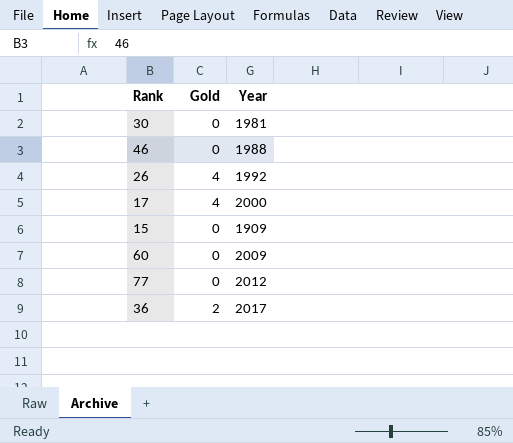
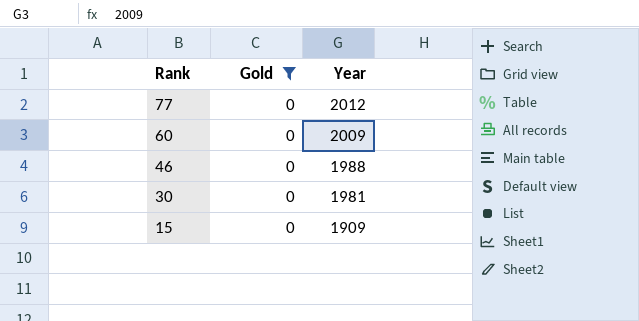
filter: none -> Gold = 0
row order: none -> Rank descending

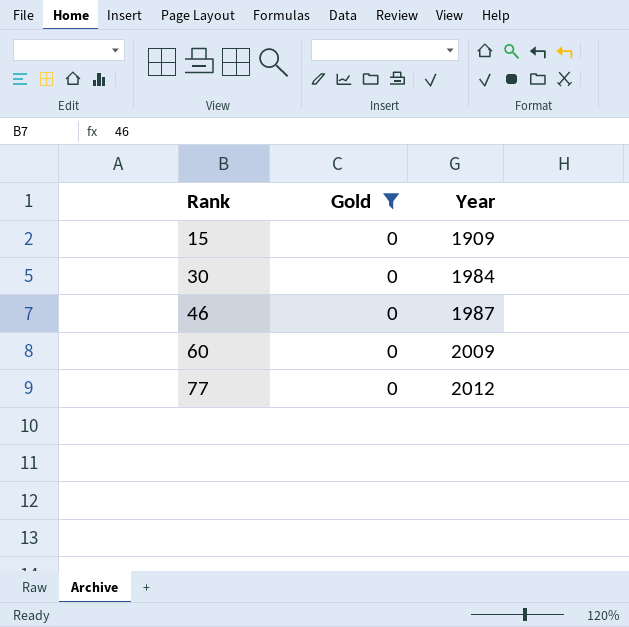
row order: Rank descending -> Rank ascending
30 | Year: 1981 -> 1984
46 | Year: 1988 -> 1987

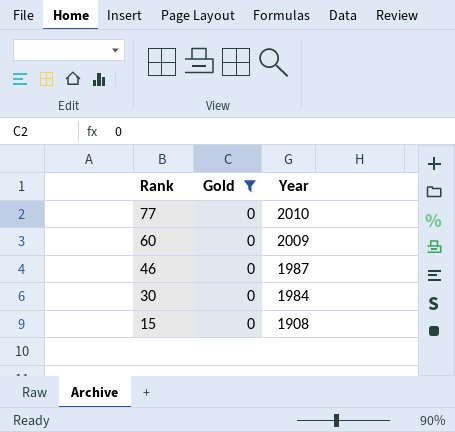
row order: Rank ascending -> Rank descending
77 | Year: 2012 -> 2010
15 | Year: 1909 -> 1908

